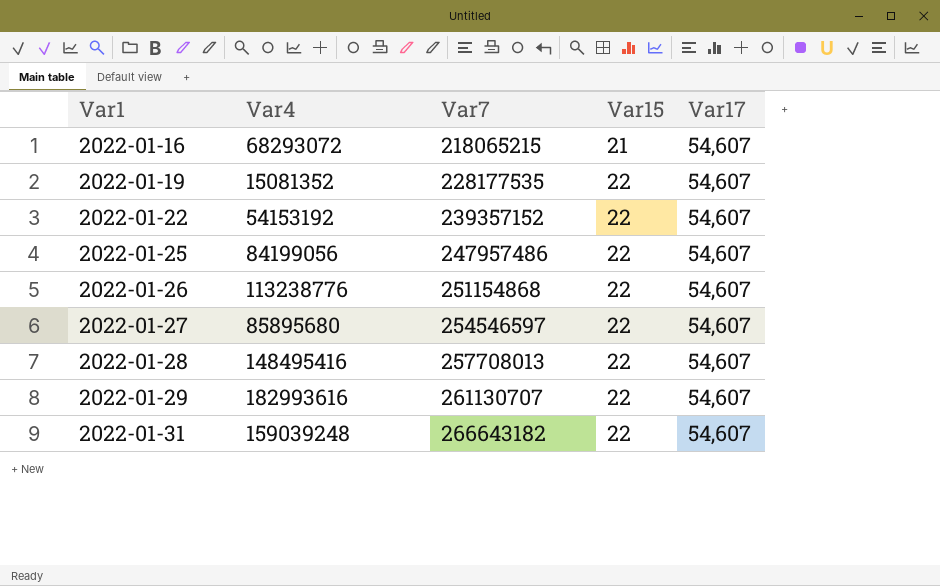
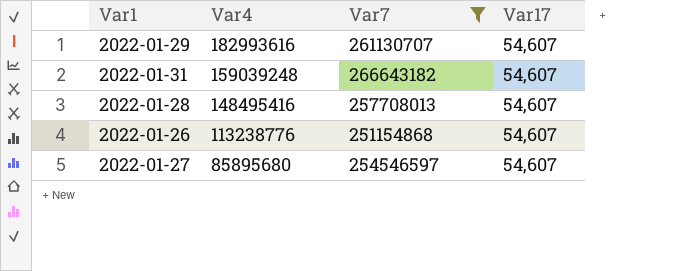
filter: none -> Var7 >= 251154868
row order: Var1 ascending -> Var4 descending
column Var15 | position: 4 -> none

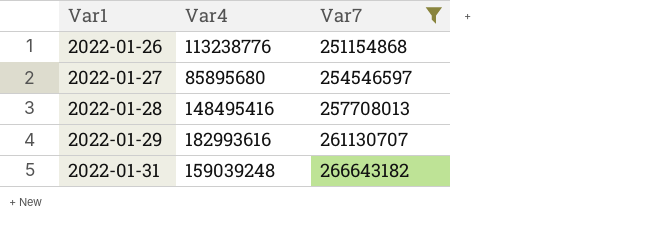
row order: Var4 descending -> Var1 ascending
column Var17 | position: 4 -> none

